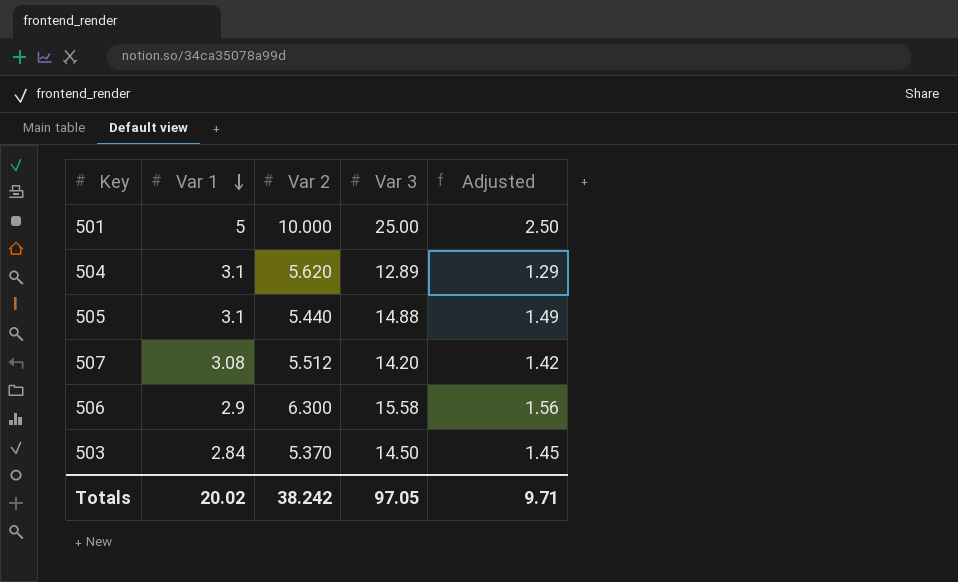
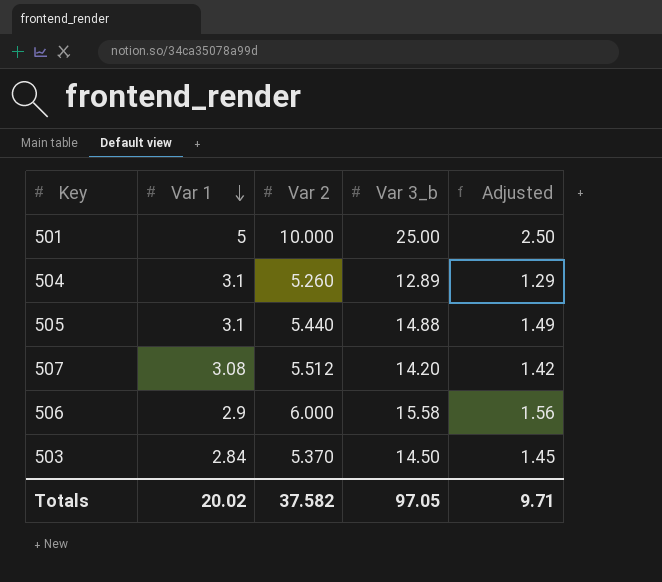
column name: Var 3 -> Var 3_b
504 | Var 2: 5.620 -> 5.260
506 | Var 2: 6.300 -> 6.000
Totals | Var 2: 38.242 -> 37.582

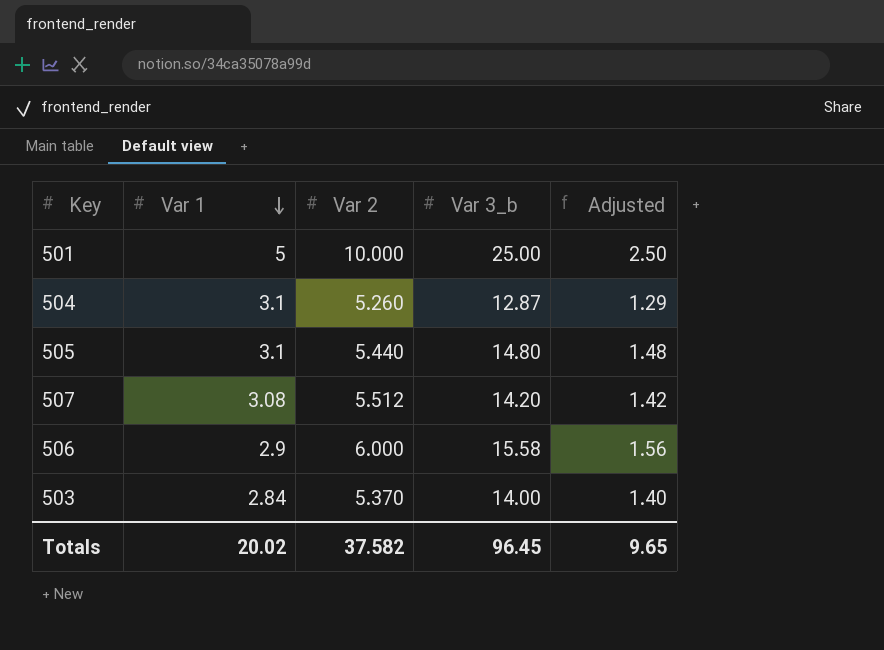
504 | Var 3_b: 12.89 -> 12.87
505 | Var 3_b: 14.88 -> 14.80
505 | Adjusted: 1.49 -> 1.48
503 | Var 3_b: 14.50 -> 14.00
503 | Adjusted: 1.45 -> 1.40
Totals | Var 3_b: 97.05 -> 96.45
Totals | Adjusted: 9.71 -> 9.65

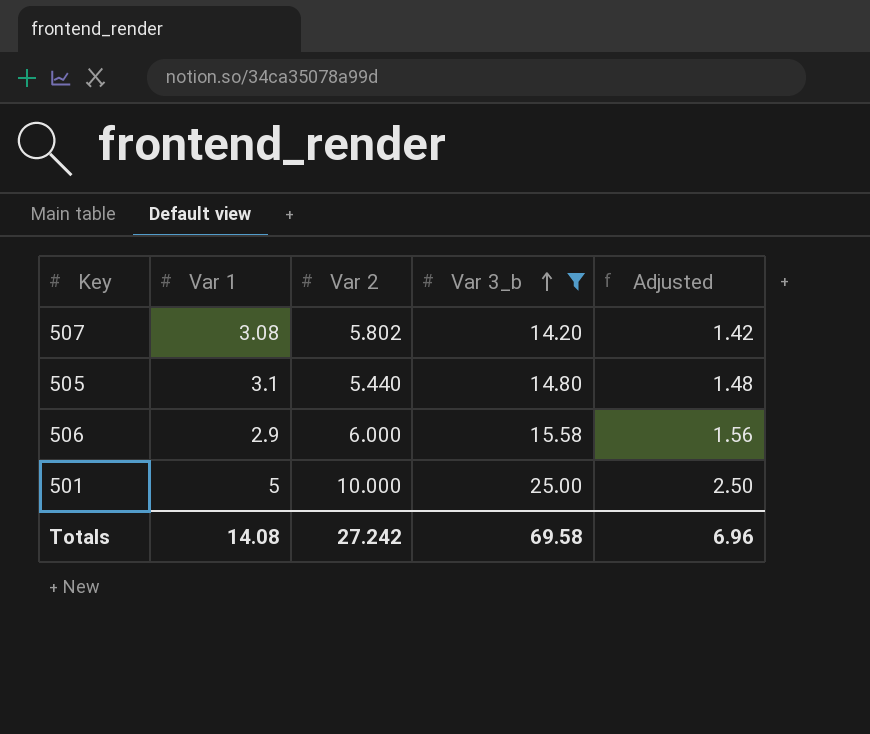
filter: none -> Var 3_b >= 14.20
row order: Var 1 descending -> Var 3_b ascending
507 | Var 2: 5.512 -> 5.802
Totals | Var 1: 20.02 -> 14.08
Totals | Var 2: 37.582 -> 27.242
Totals | Var 3_b: 96.45 -> 69.58
Totals | Adjusted: 9.65 -> 6.96

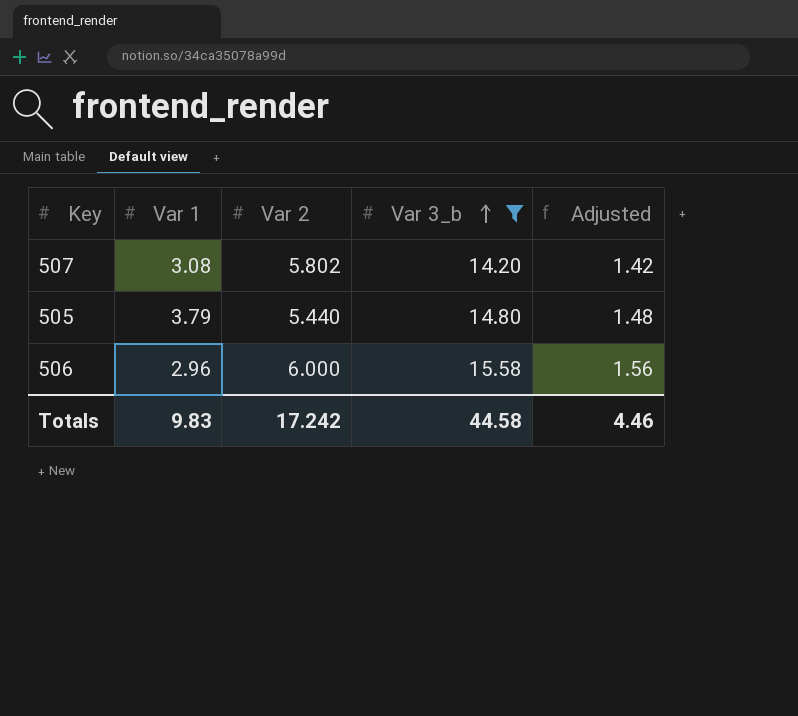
row 501: 5 | 10.000 | 25.00 | 2.50 -> none
505 | Var 1: 3.1 -> 3.79
506 | Var 1: 2.9 -> 2.96
Totals | Var 1: 14.08 -> 9.83
Totals | Var 2: 27.242 -> 17.242
Totals | Var 3_b: 69.58 -> 44.58
Totals | Adjusted: 6.96 -> 4.46

